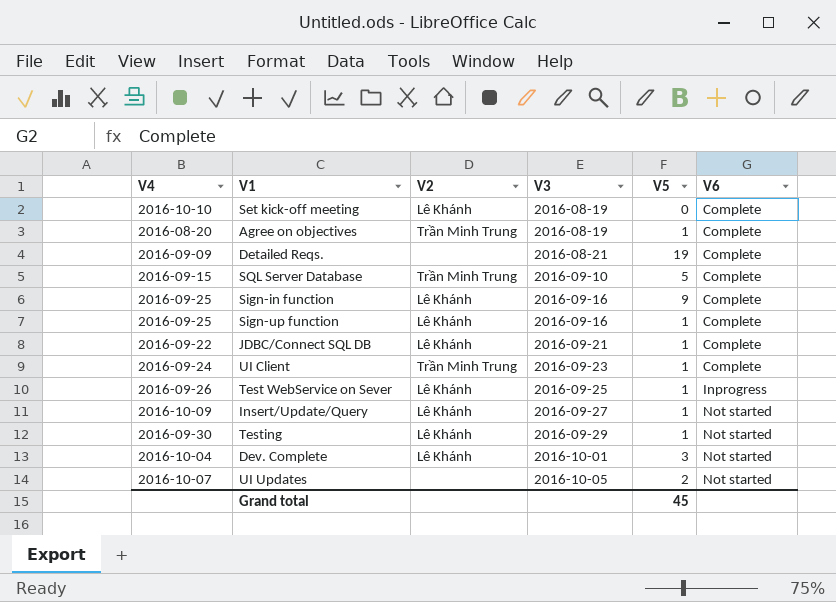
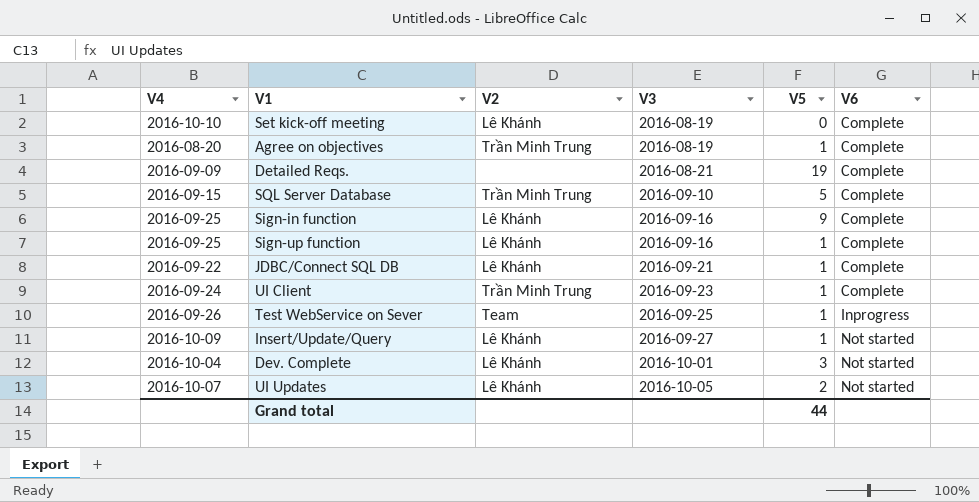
row Testing: 2016-09-30 | Lê Khánh | 2016-09-29 | 1 | Not started -> none
Test WebService on Sever | V2: Lê Khánh -> Team
UI Updates | V2: none -> Lê Khánh
Grand total | V5: 45 -> 44

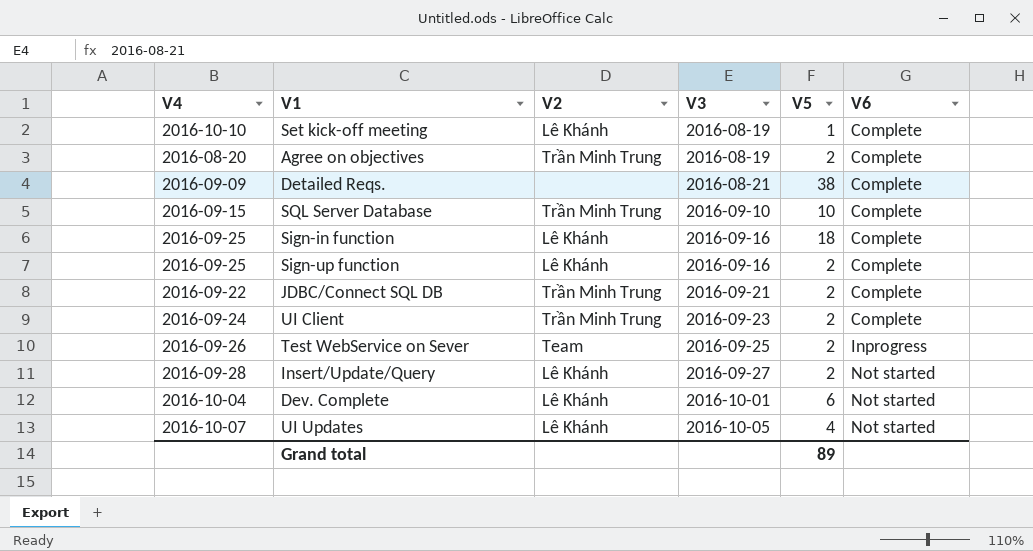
Set kick-off meeting | V5: 0 -> 1
Agree on objectives | V5: 1 -> 2
Detailed Reqs. | V5: 19 -> 38
SQL Server Database | V5: 5 -> 10
Sign-in function | V5: 9 -> 18
Sign-up function | V5: 1 -> 2
JDBC/Connect SQL DB | V2: Lê Khánh -> Trần Minh Trung
JDBC/Connect SQL DB | V5: 1 -> 2
UI Client | V5: 1 -> 2
Test WebService on Sever | V5: 1 -> 2
Insert/Update/Query | V4: 2016-10-09 -> 2016-09-28
Insert/Update/Query | V5: 1 -> 2
Dev. Complete | V5: 3 -> 6
UI Updates | V5: 2 -> 4
Grand total | V5: 44 -> 89

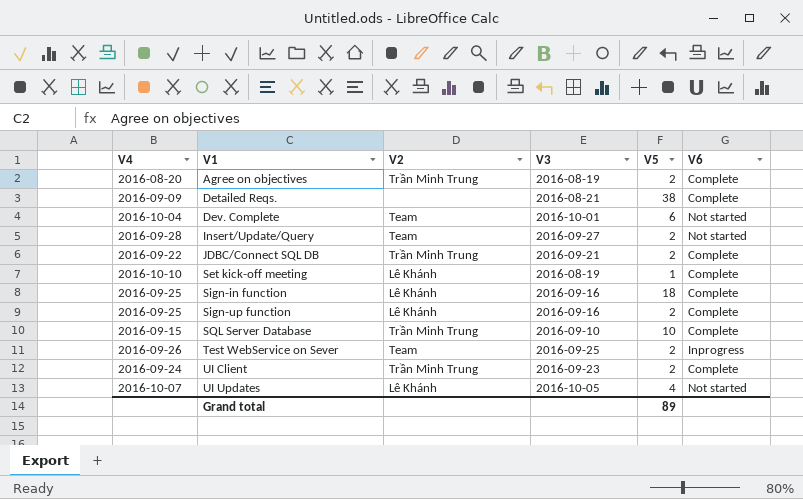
row order: V3 ascending -> V1 ascending
Dev. Complete | V2: Lê Khánh -> Team
Insert/Update/Query | V2: Lê Khánh -> Team

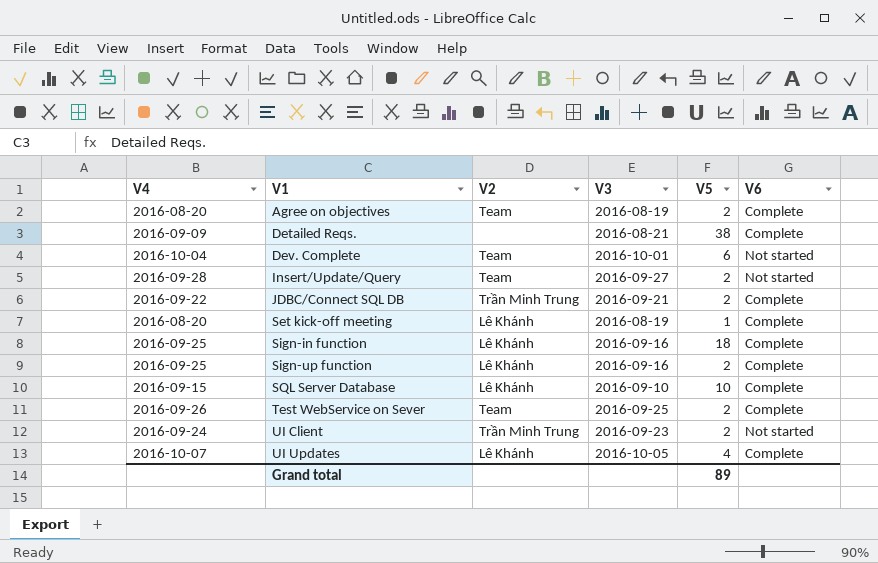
Agree on objectives | V2: Trần Minh Trung -> Team
Set kick-off meeting | V4: 2016-10-10 -> 2016-08-20
SQL Server Database | V2: Trần Minh Trung -> Lê Khánh
Test WebService on Sever | V6: Inprogress -> Complete
UI Client | V6: Complete -> Not started
UI Updates | V6: Not started -> Complete

